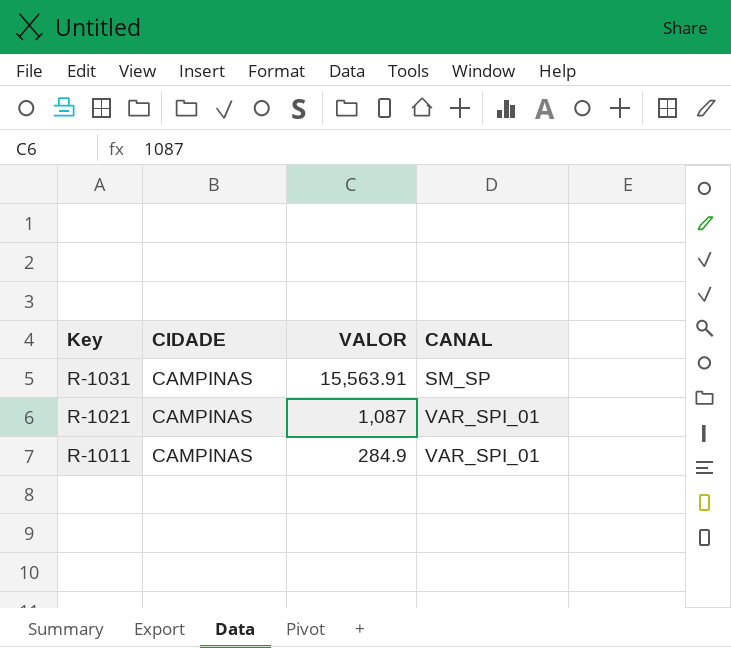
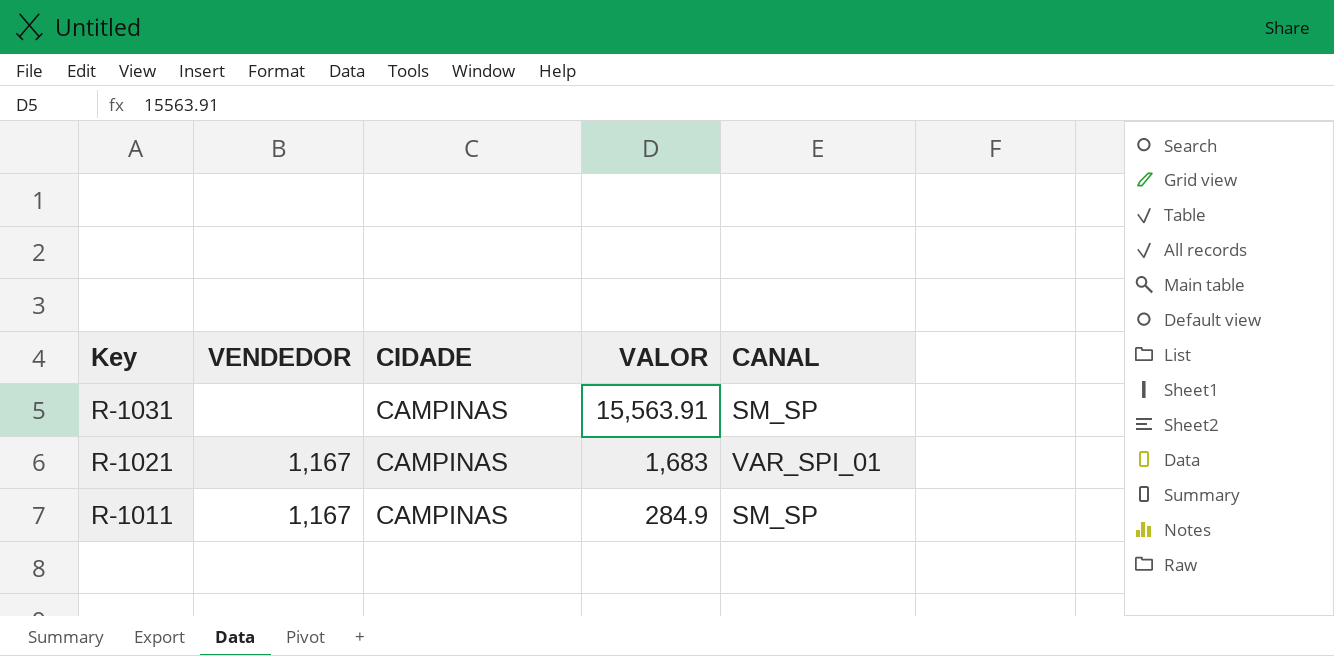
column VENDEDOR | position: none -> 2
R-1021 | VALOR: 1,087 -> 1,683
R-1011 | CANAL: VAR_SPI_01 -> SM_SP

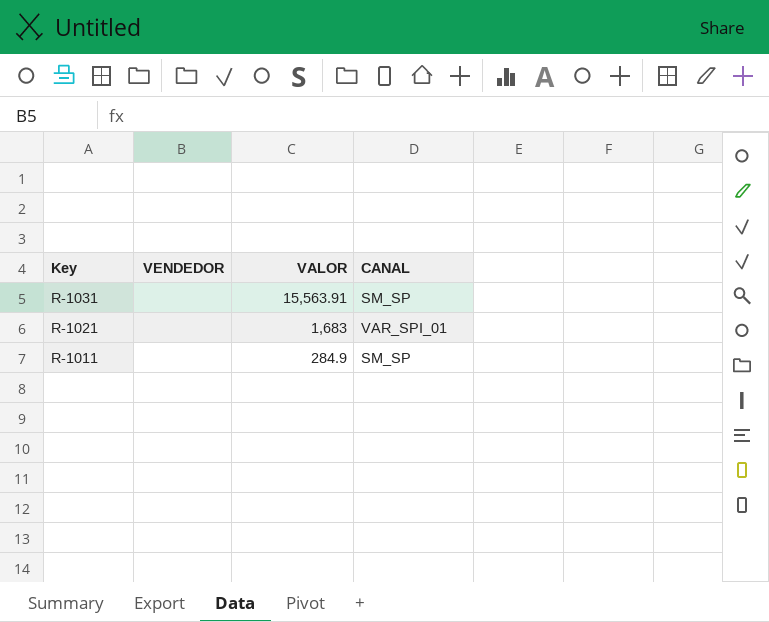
column CIDADE | position: 3 -> none
R-1021 | VENDEDOR: 1,167 -> none
R-1011 | VENDEDOR: 1,167 -> none

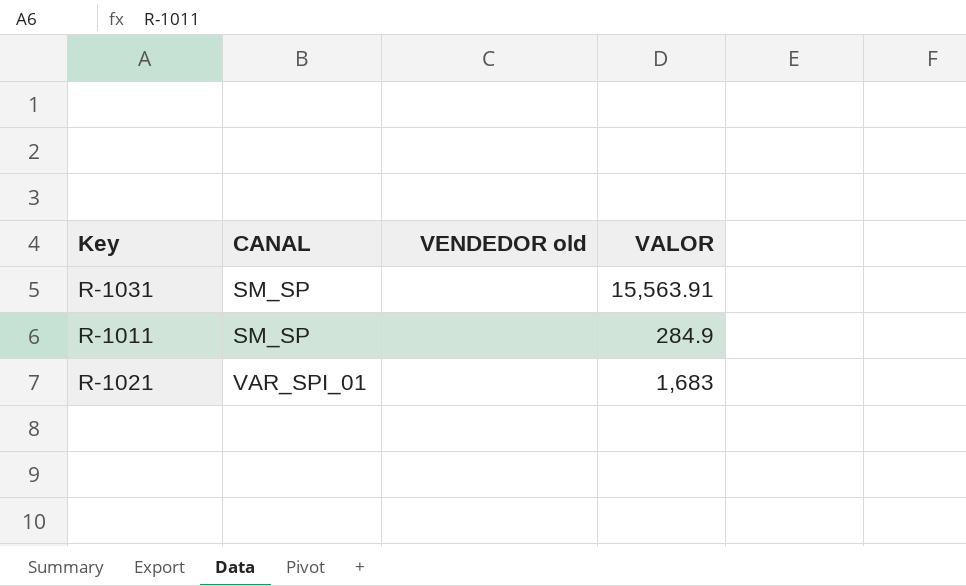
row order: Key descending -> CANAL ascending
column CANAL | position: 4 -> 2
column name: VENDEDOR -> VENDEDOR old

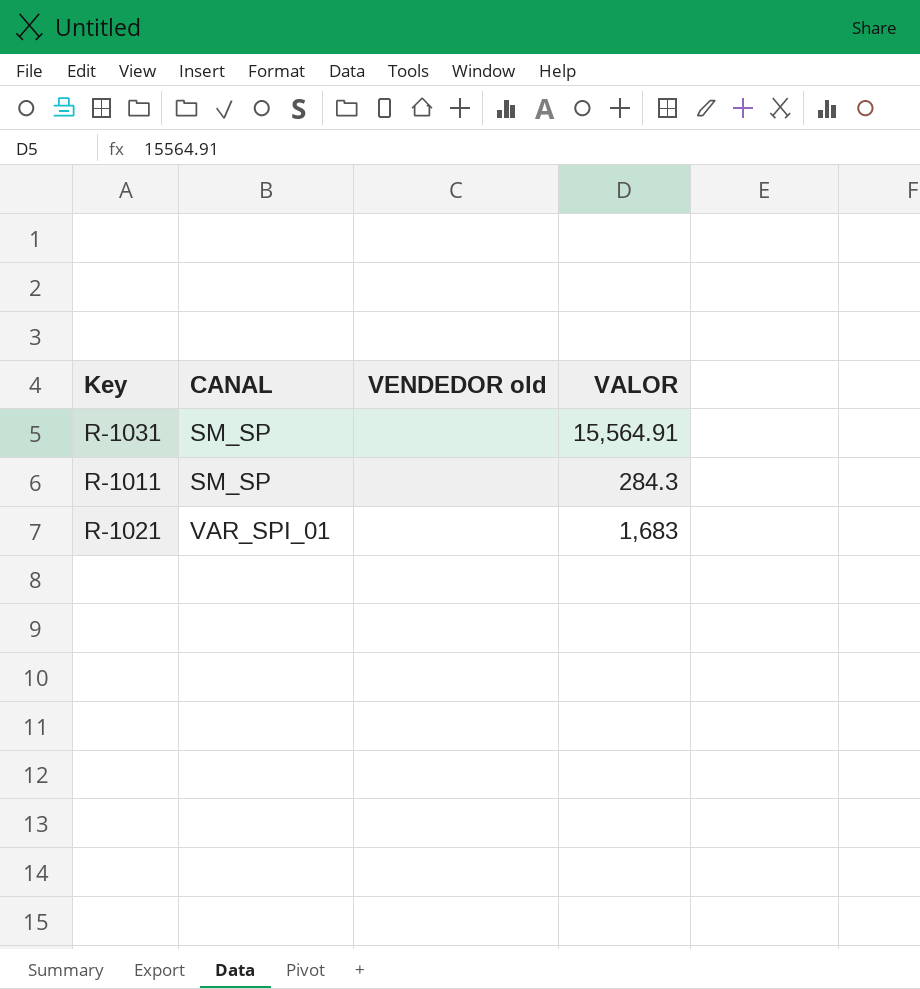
R-1031 | VALOR: 15,563.91 -> 15,564.91
R-1011 | VALOR: 284.9 -> 284.3

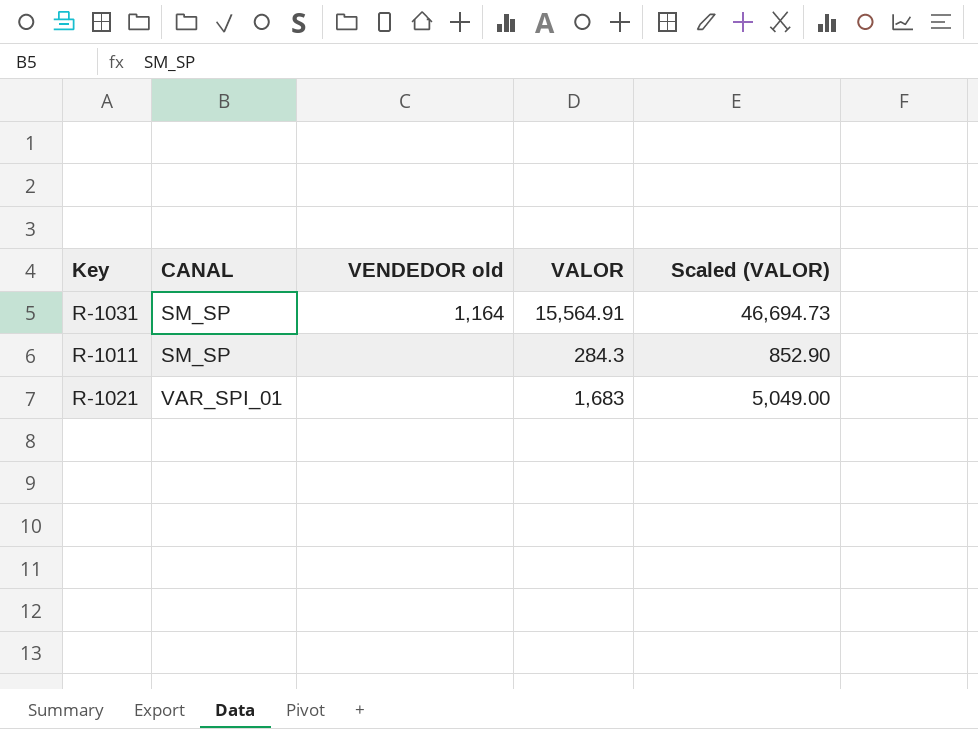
column Scaled (VALOR) | formula: none -> [VALOR] * 3
R-1031 | VENDEDOR old: none -> 1,164

